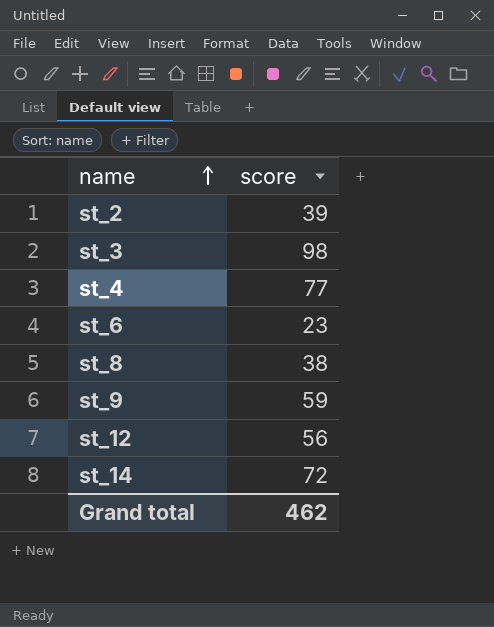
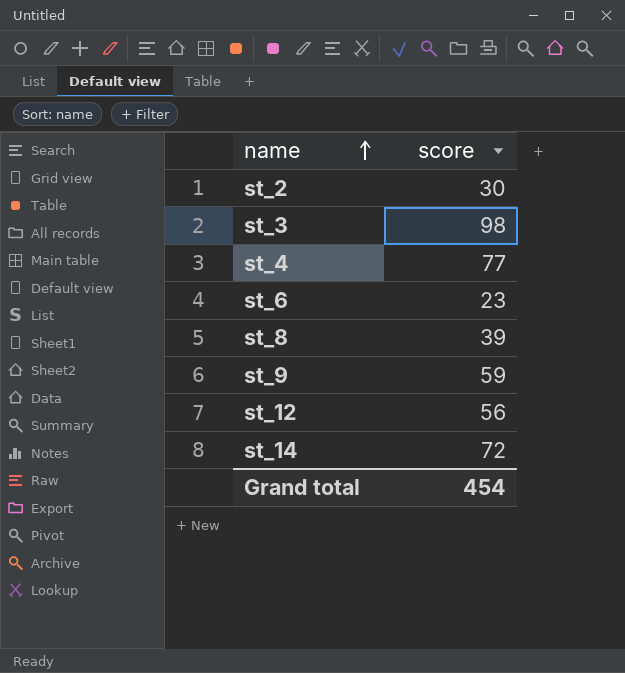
st_2 | score: 39 -> 30
st_8 | score: 38 -> 39
Grand total | score: 462 -> 454

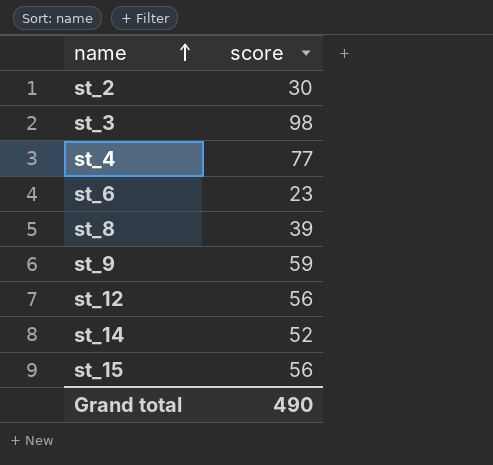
st_14 | score: 72 -> 52
row st_15: none -> 56
Grand total | score: 454 -> 490

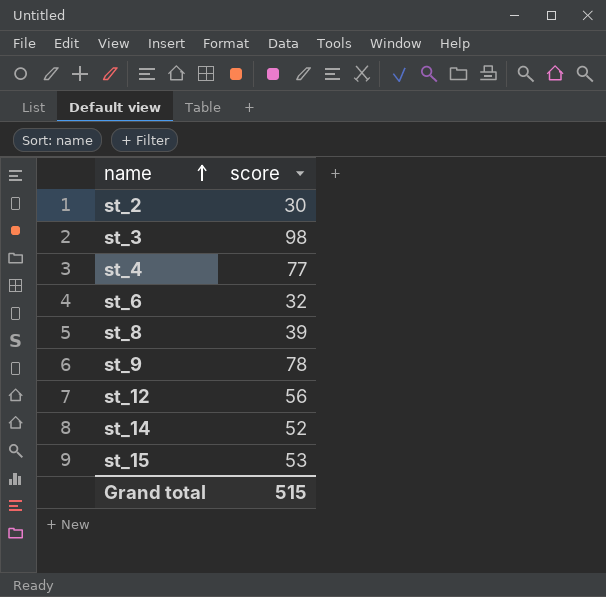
st_6 | score: 23 -> 32
st_9 | score: 59 -> 78
st_15 | score: 56 -> 53
Grand total | score: 490 -> 515

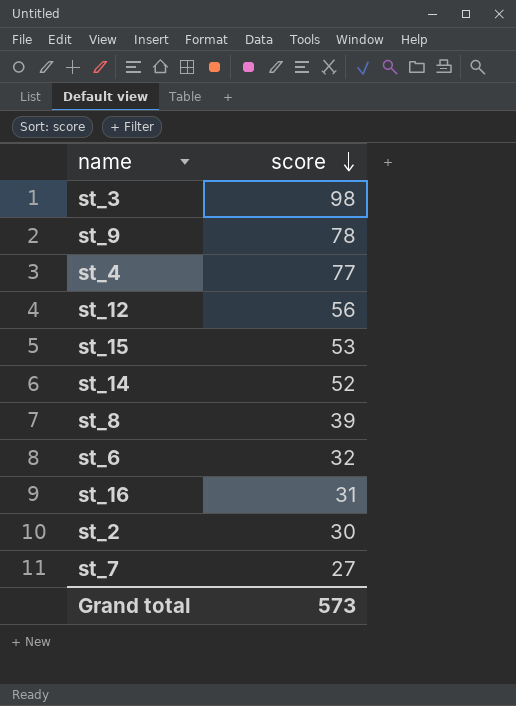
row order: name ascending -> score descending
row st_16: none -> 31
row st_7: none -> 27
Grand total | score: 515 -> 573

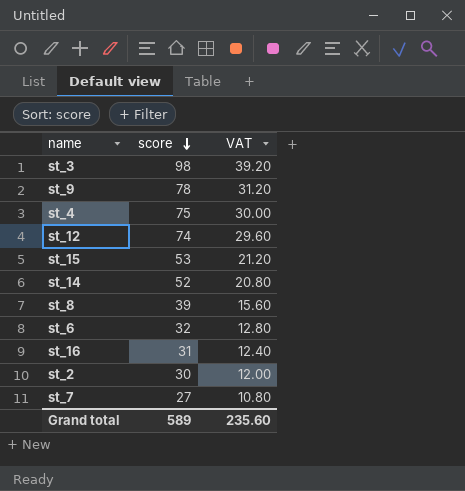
column VAT | formula: none -> [score] * 0.4
st_4 | score: 77 -> 75
st_12 | score: 56 -> 74
Grand total | score: 573 -> 589

